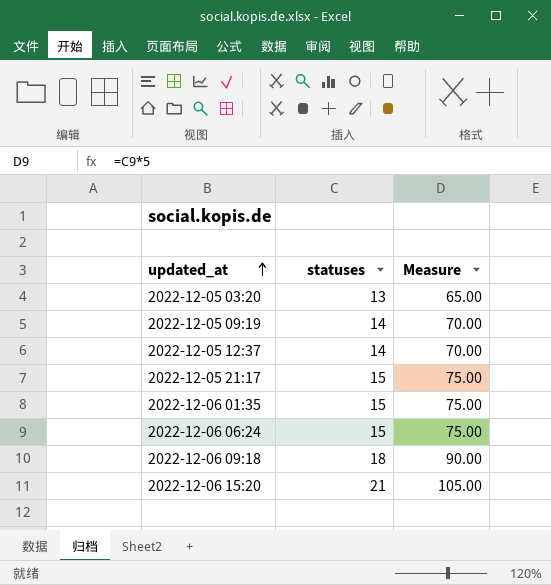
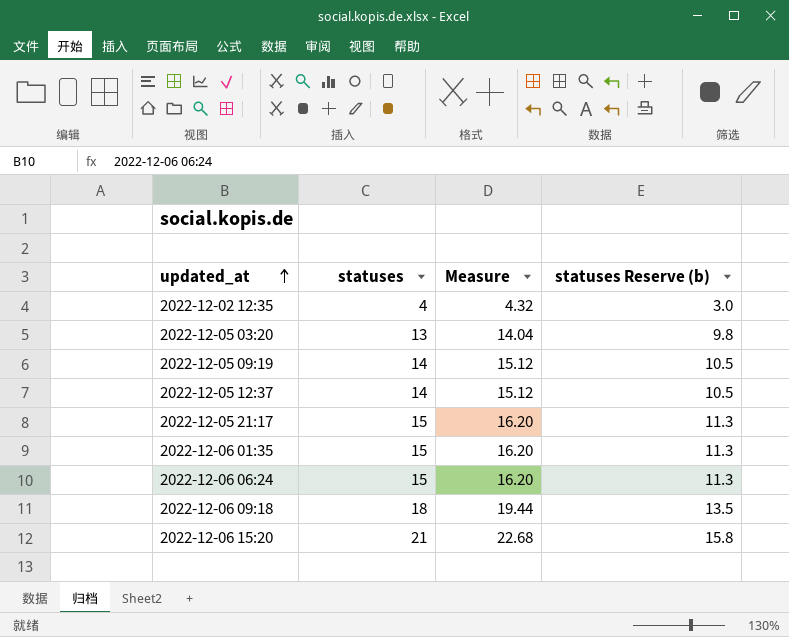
column Measure | formula: [statuses] * 5 -> [statuses] * 1.08
column statuses Reserve (b) | formula: none -> [statuses] * 0.75
row 2022-12-02 12:35: none -> 4 | 4.32 | 3.0

